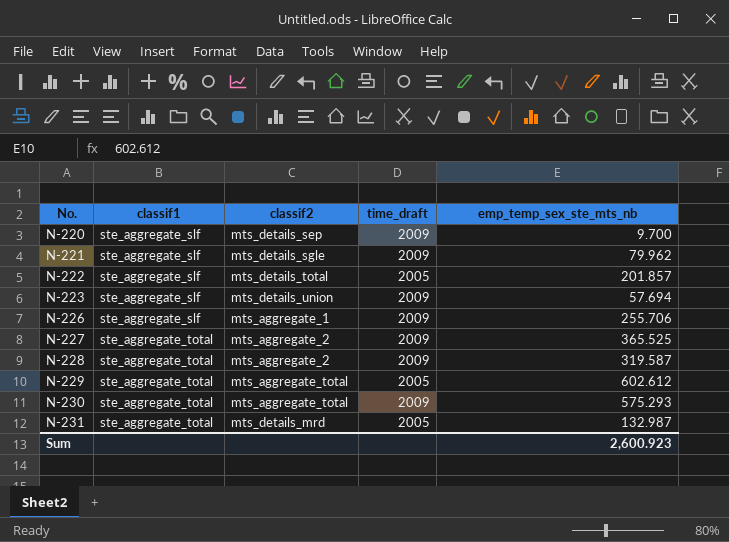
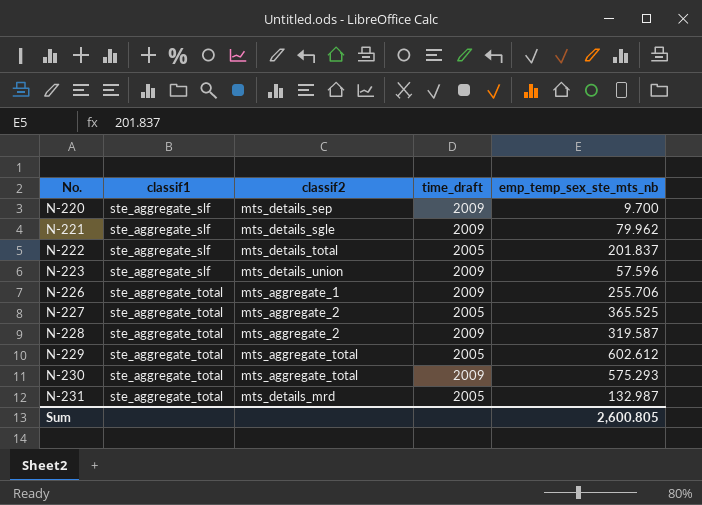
N-222 | emp_temp_sex_ste_mts_nb: 201.857 -> 201.837
N-223 | emp_temp_sex_ste_mts_nb: 57.694 -> 57.596
N-226 | classif1: ste_aggregate_slf -> ste_aggregate_total
N-227 | time_draft: 2009 -> 2005
Sum | emp_temp_sex_ste_mts_nb: 2,600.923 -> 2,600.805

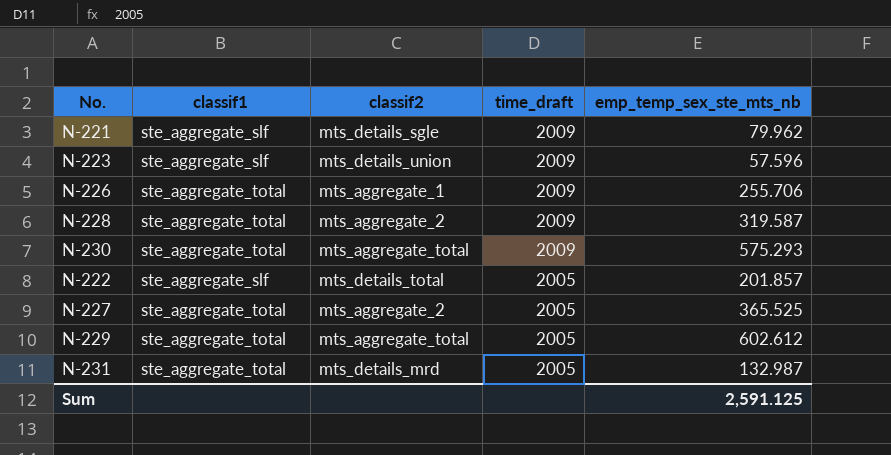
row order: No. ascending -> time_draft descending
row N-220: ste_aggregate_slf | mts_details_sep | 2009 | 9.700 -> none
N-222 | emp_temp_sex_ste_mts_nb: 201.837 -> 201.857
Sum | emp_temp_sex_ste_mts_nb: 2,600.805 -> 2,591.125

